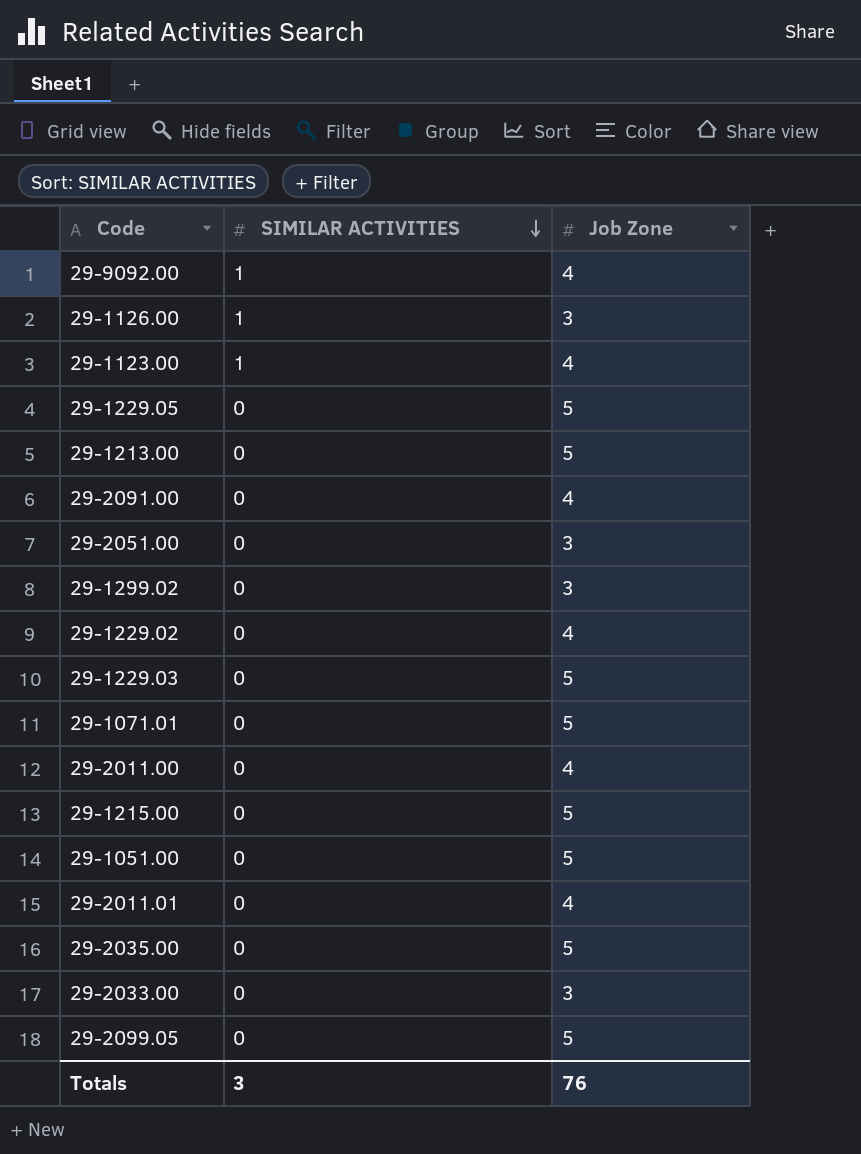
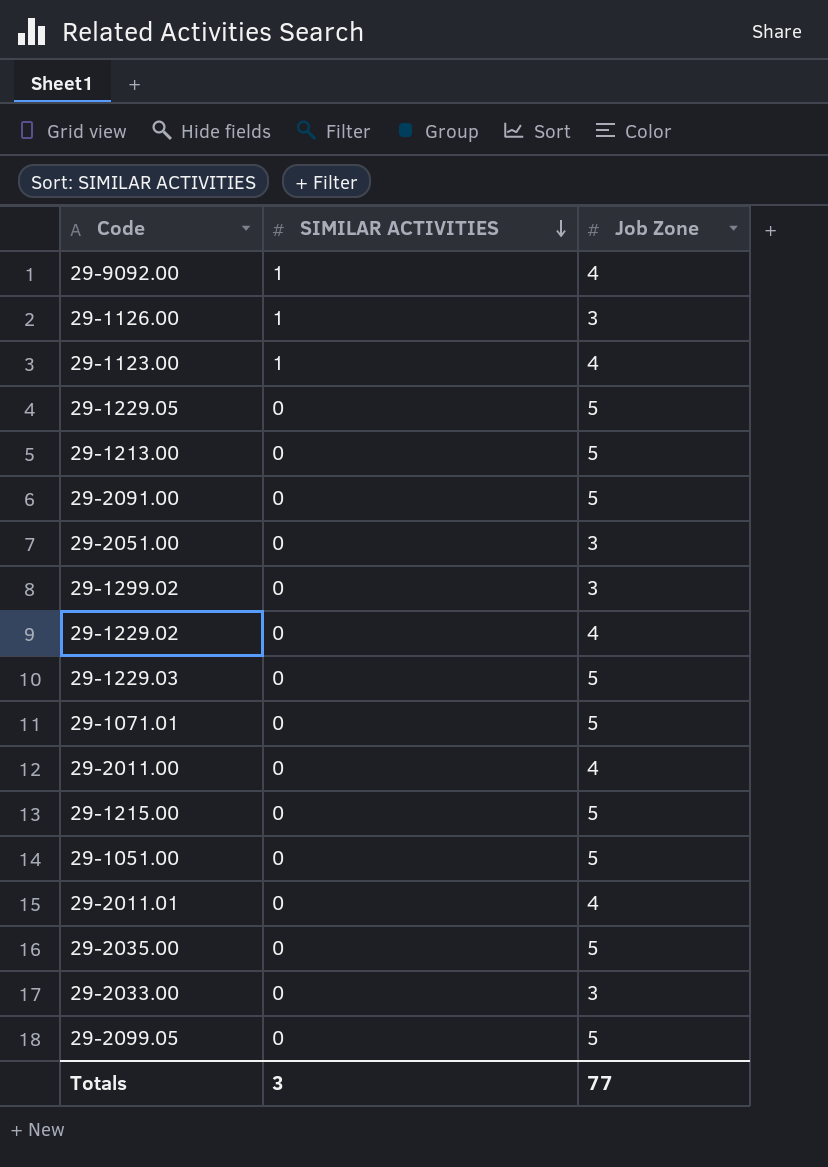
29-2091.00 | Job Zone: 4 -> 5
Totals | Job Zone: 76 -> 77

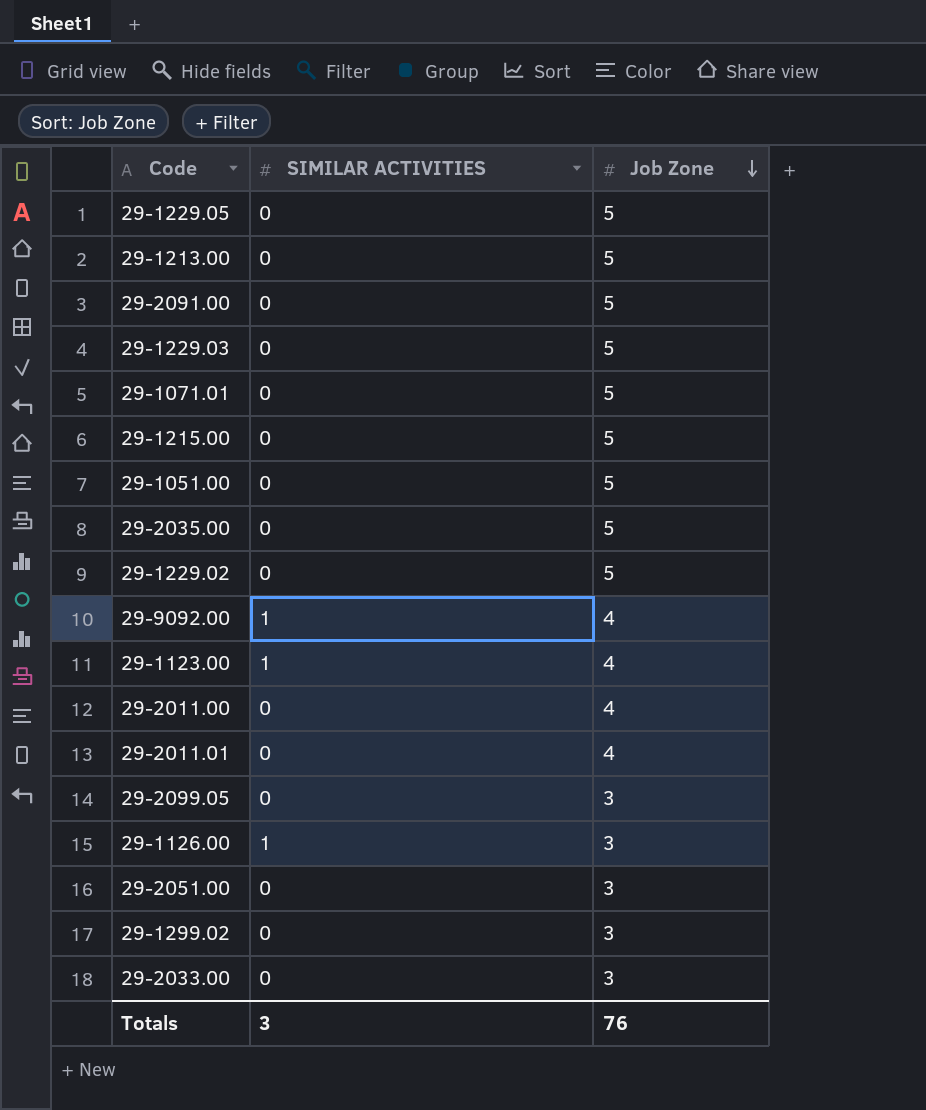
row order: SIMILAR ACTIVITIES descending -> Job Zone descending
29-1229.02 | Job Zone: 4 -> 5
29-2099.05 | Job Zone: 5 -> 3
Totals | Job Zone: 77 -> 76

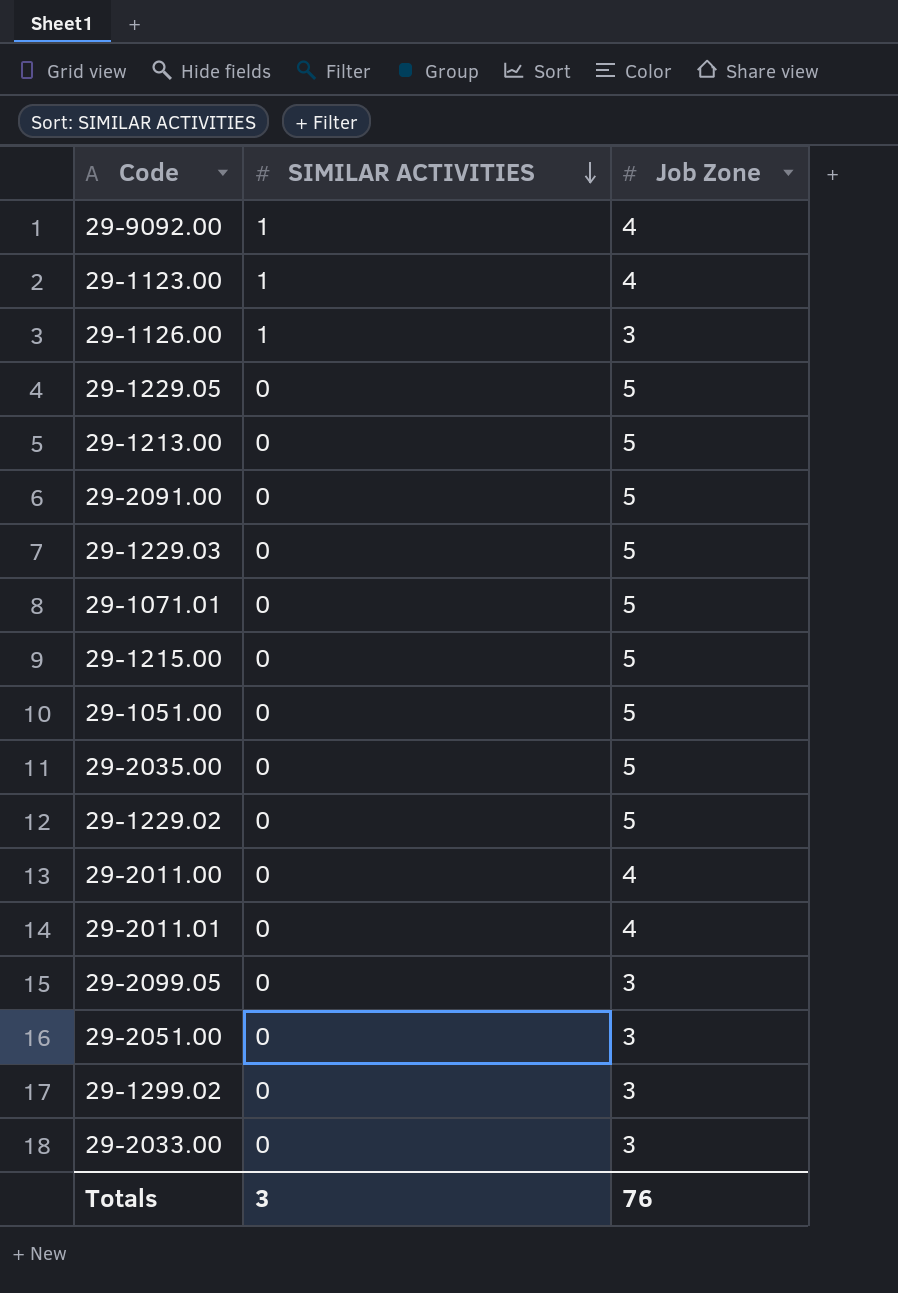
row order: Job Zone descending -> SIMILAR ACTIVITIES descending

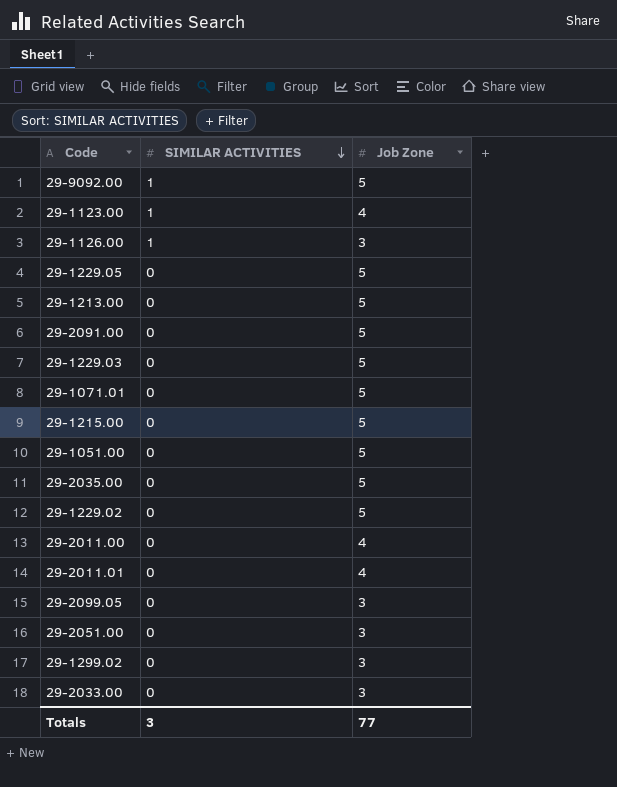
29-9092.00 | Job Zone: 4 -> 5
Totals | Job Zone: 76 -> 77

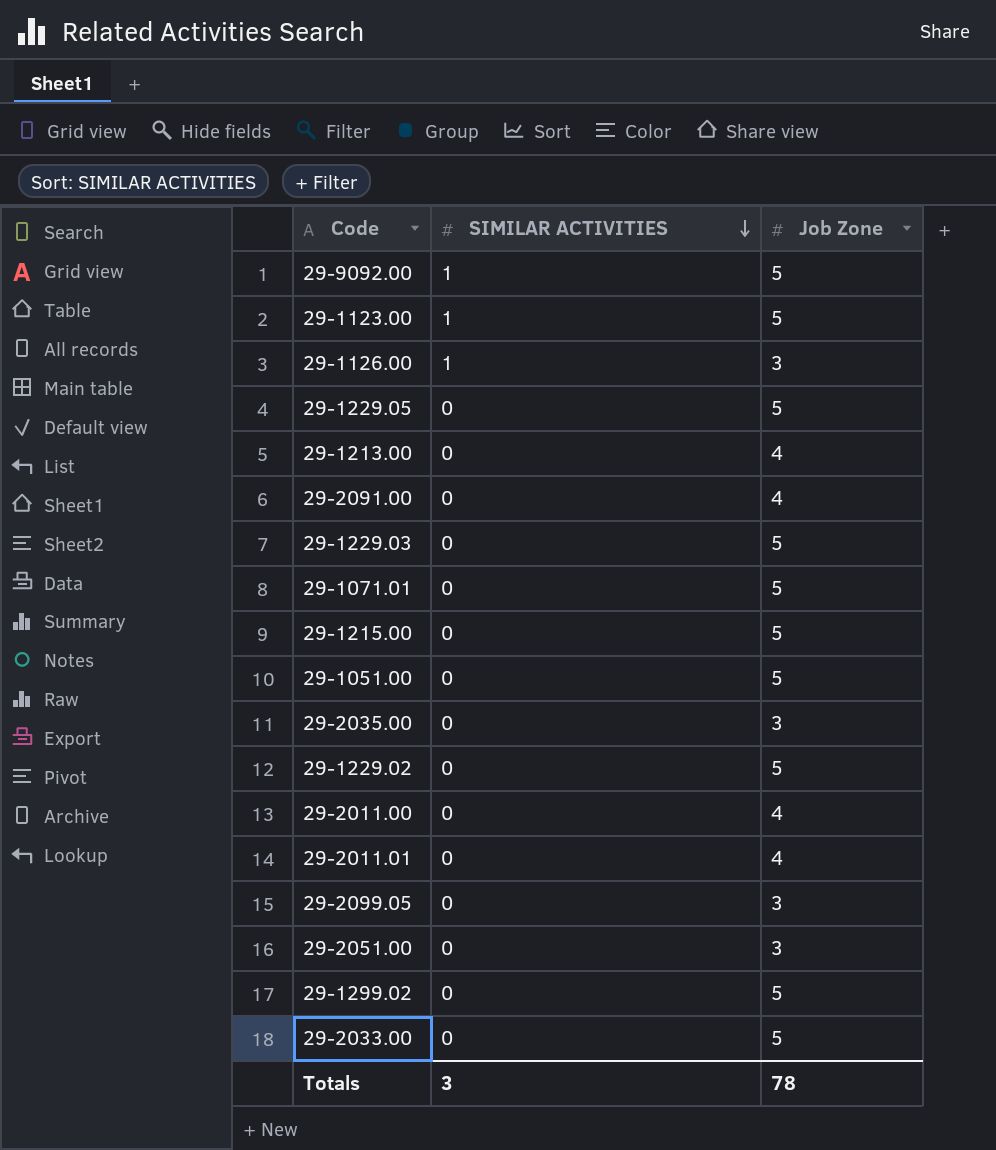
29-1123.00 | Job Zone: 4 -> 5
29-1213.00 | Job Zone: 5 -> 4
29-2091.00 | Job Zone: 5 -> 4
29-2035.00 | Job Zone: 5 -> 3
29-1299.02 | Job Zone: 3 -> 5
29-2033.00 | Job Zone: 3 -> 5
Totals | Job Zone: 77 -> 78

